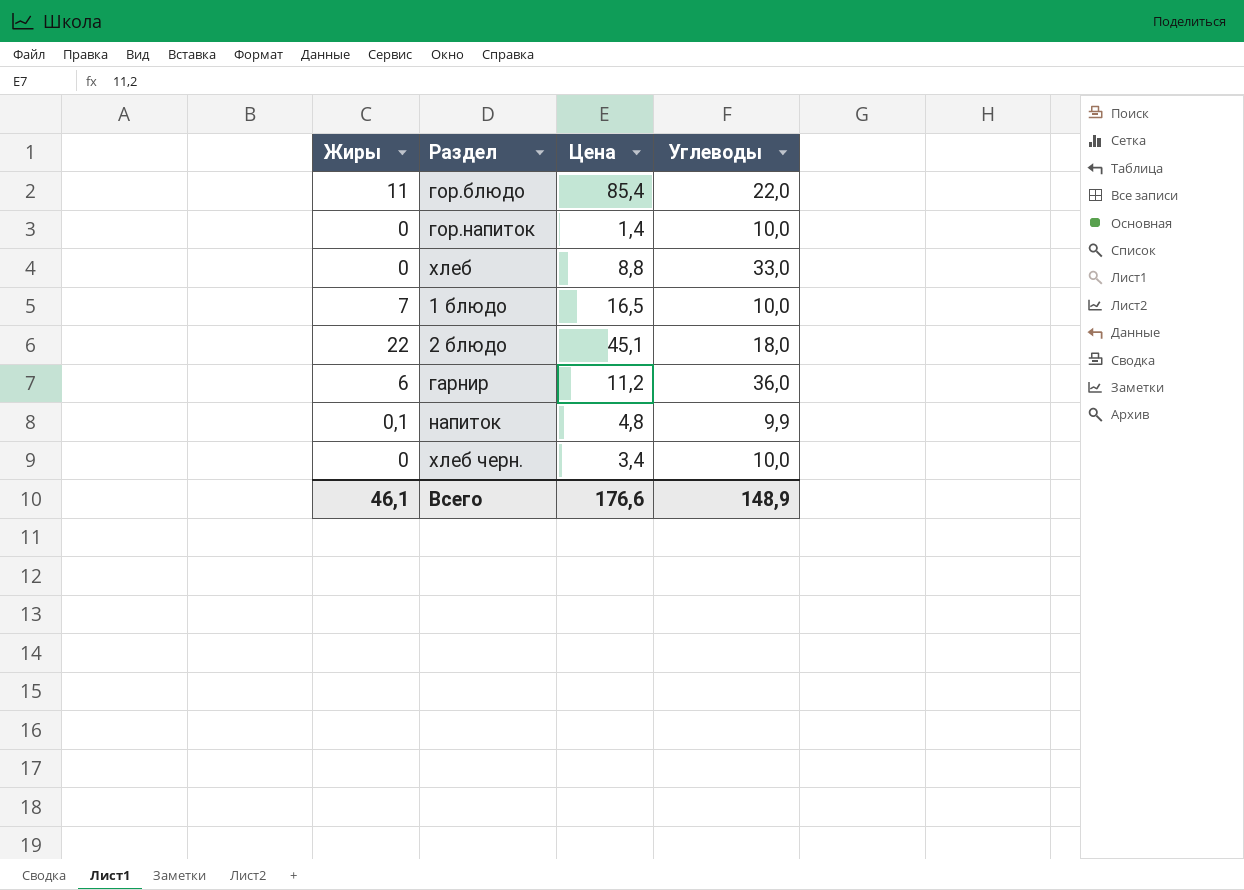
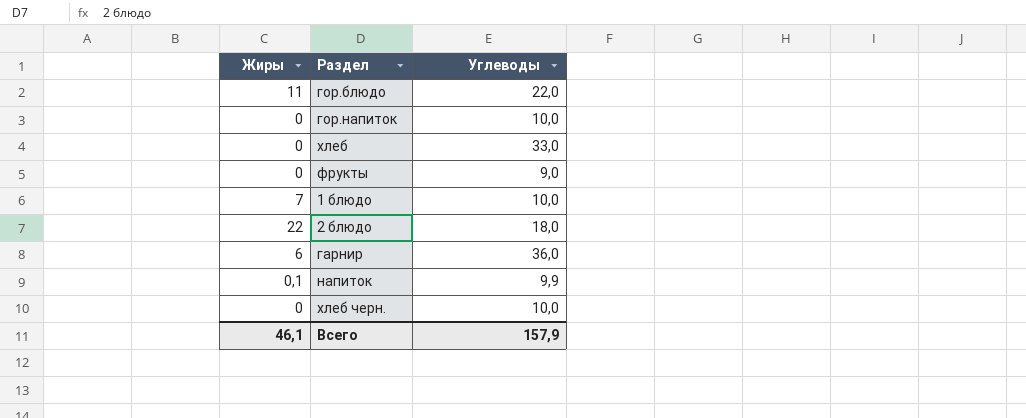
column Цена | position: 3 -> none
row фрукты: none -> 0 | 9,0
Всего | Углеводы: 148,9 -> 157,9

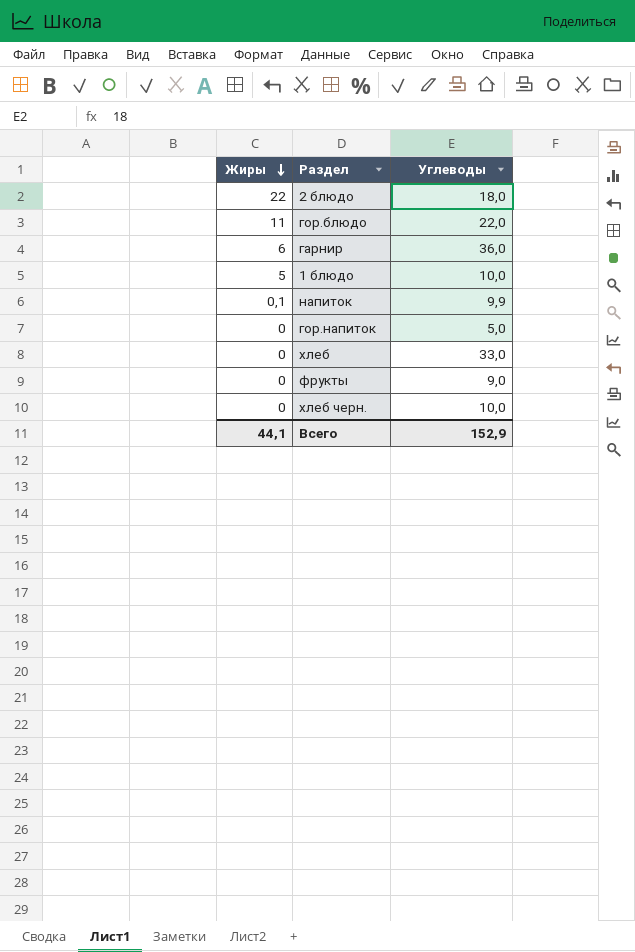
row order: none -> Жиры descending
1 блюдо | Жиры: 7 -> 5
гор.напиток | Углеводы: 10,0 -> 5,0
Всего | Жиры: 46,1 -> 44,1
Всего | Углеводы: 157,9 -> 152,9

